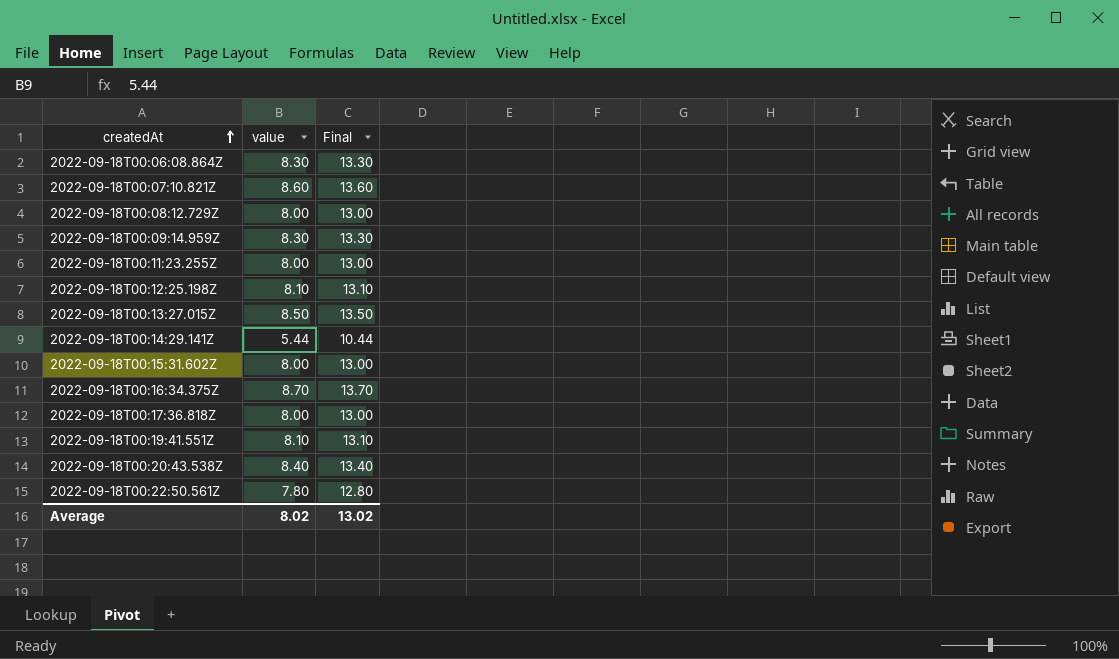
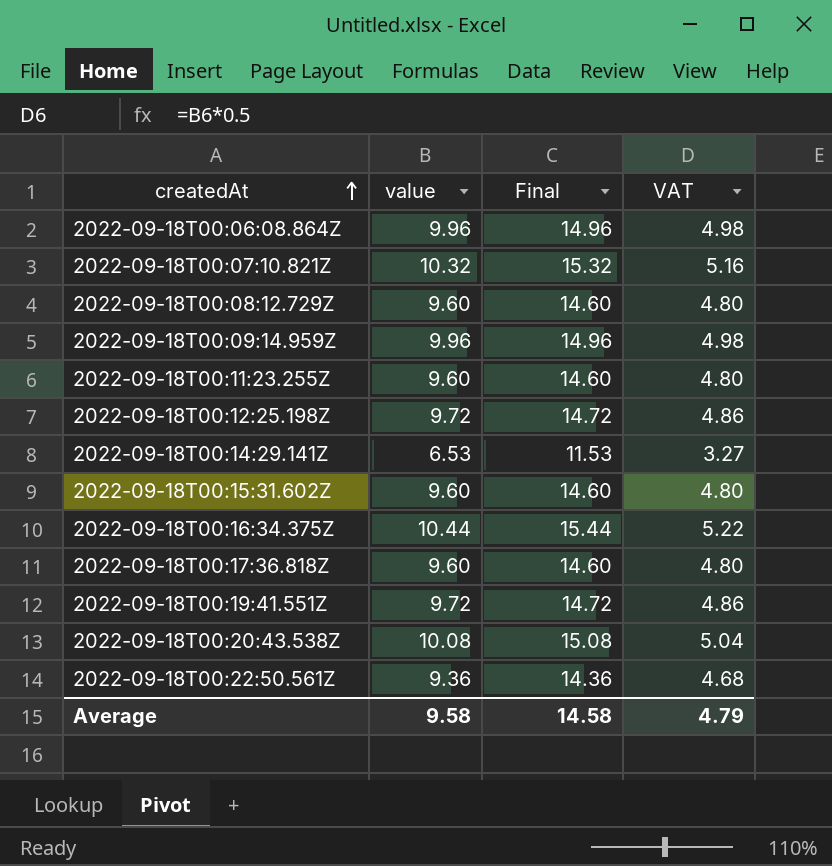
column VAT | formula: none -> [value] * 0.5
row 2022-09-18T00:13:27.015Z: 8.50 | 13.50 -> none
2022-09-18T00:06:08.864Z | value: 8.30 -> 9.96
2022-09-18T00:06:08.864Z | Final: 13.30 -> 14.96
2022-09-18T00:07:10.821Z | value: 8.60 -> 10.32
2022-09-18T00:07:10.821Z | Final: 13.60 -> 15.32
2022-09-18T00:08:12.729Z | value: 8.00 -> 9.60
2022-09-18T00:08:12.729Z | Final: 13.00 -> 14.60
2022-09-18T00:09:14.959Z | value: 8.30 -> 9.96
2022-09-18T00:09:14.959Z | Final: 13.30 -> 14.96
2022-09-18T00:11:23.255Z | value: 8.00 -> 9.60
2022-09-18T00:11:23.255Z | Final: 13.00 -> 14.60
2022-09-18T00:12:25.198Z | value: 8.10 -> 9.72
2022-09-18T00:12:25.198Z | Final: 13.10 -> 14.72
2022-09-18T00:14:29.141Z | value: 5.44 -> 6.53
2022-09-18T00:14:29.141Z | Final: 10.44 -> 11.53
2022-09-18T00:15:31.602Z | value: 8.00 -> 9.60
2022-09-18T00:15:31.602Z | Final: 13.00 -> 14.60
2022-09-18T00:16:34.375Z | value: 8.70 -> 10.44
2022-09-18T00:16:34.375Z | Final: 13.70 -> 15.44
2022-09-18T00:17:36.818Z | value: 8.00 -> 9.60
2022-09-18T00:17:36.818Z | Final: 13.00 -> 14.60
2022-09-18T00:19:41.551Z | value: 8.10 -> 9.72
2022-09-18T00:19:41.551Z | Final: 13.10 -> 14.72
2022-09-18T00:20:43.538Z | value: 8.40 -> 10.08
2022-09-18T00:20:43.538Z | Final: 13.40 -> 15.08
2022-09-18T00:22:50.561Z | value: 7.80 -> 9.36
2022-09-18T00:22:50.561Z | Final: 12.80 -> 14.36
Average | value: 8.02 -> 9.58
Average | Final: 13.02 -> 14.58

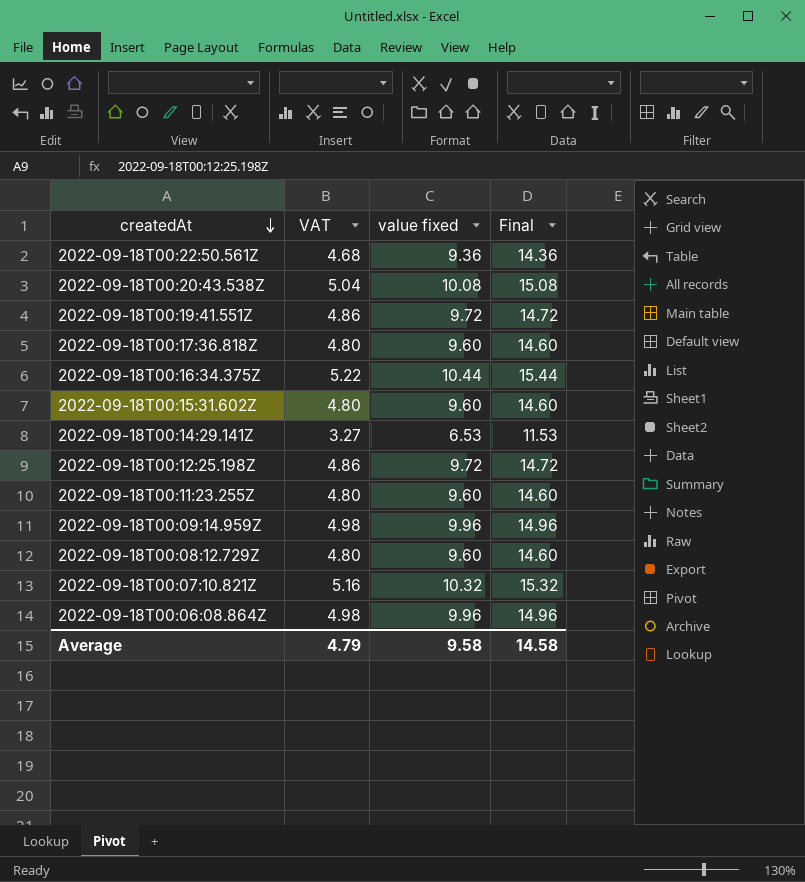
row order: createdAt ascending -> createdAt descending
column VAT | position: 4 -> 2
column name: value -> value fixed

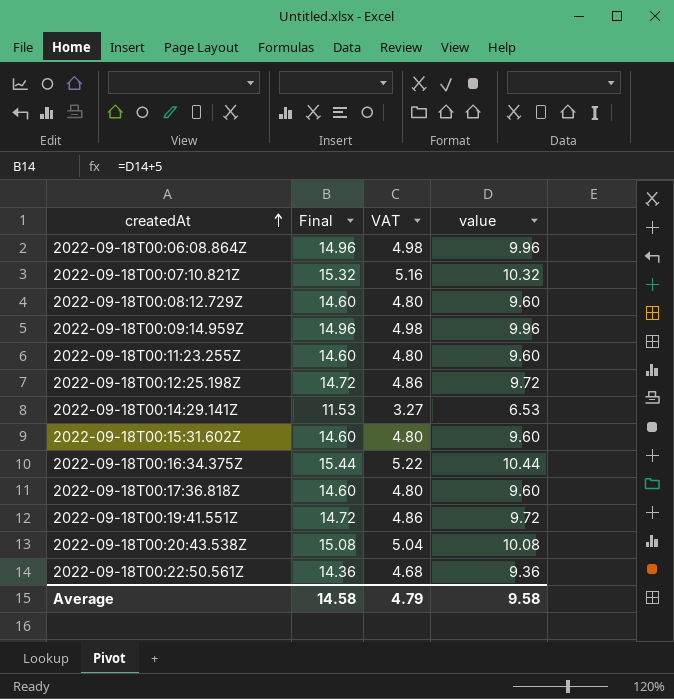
row order: createdAt descending -> createdAt ascending
column Final | position: 4 -> 2
column name: value fixed -> value

